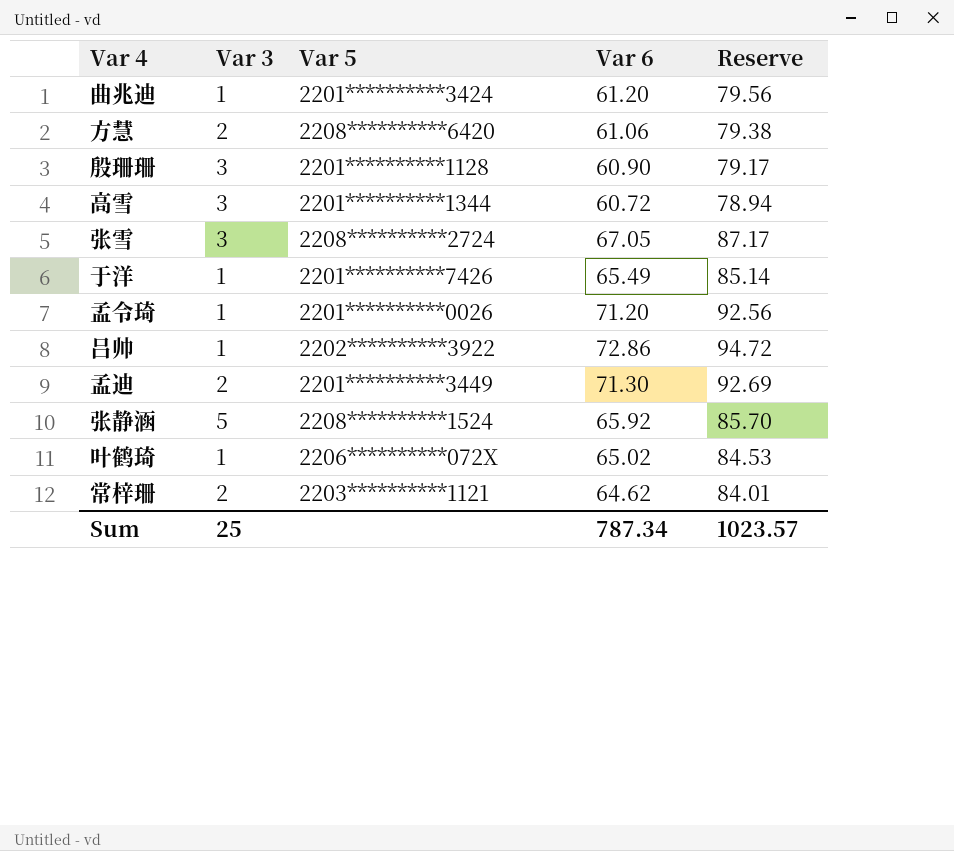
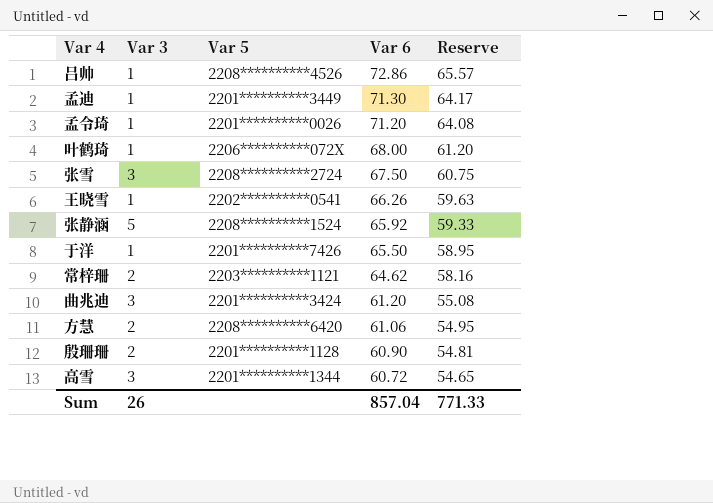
row order: none -> Var 6 descending
column Reserve | formula: [Var 6] * 1.3 -> [Var 6] * 0.9
吕帅 | Var 5: 2202**********3922 -> 2208**********4526
孟迪 | Var 3: 2 -> 1
叶鹤琦 | Var 6: 65.02 -> 68.00
张雪 | Var 6: 67.05 -> 67.50
row 王晓雪: none -> 1 | 2202**********0541 | 66.26 | 59.63
于洋 | Var 6: 65.49 -> 65.50
曲兆迪 | Var 3: 1 -> 3
殷珊珊 | Var 3: 3 -> 2
Sum | Var 3: 25 -> 26
Sum | Var 6: 787.34 -> 857.04
Sum | Reserve: 1023.57 -> 771.33

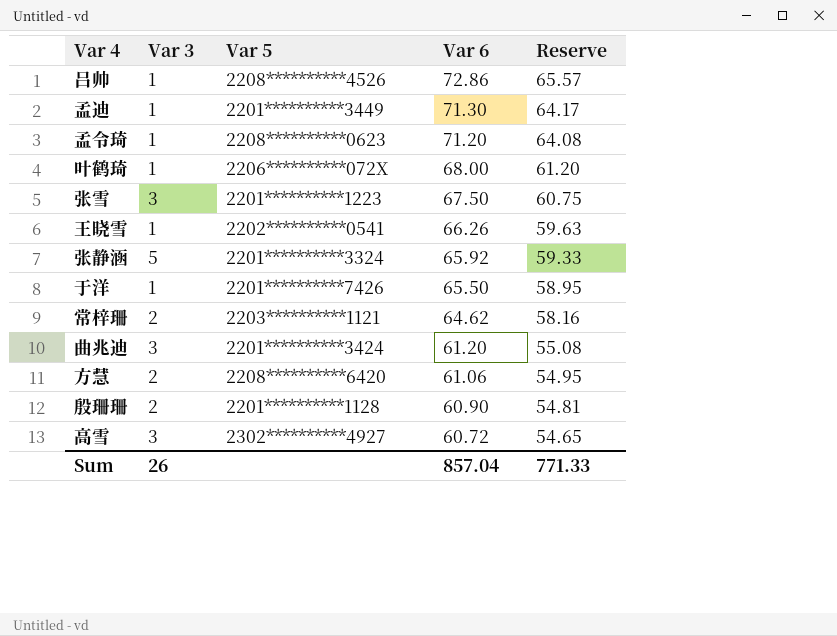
孟令琦 | Var 5: 2201**********0026 -> 2208**********0623
张雪 | Var 5: 2208**********2724 -> 2201**********1223
张静涵 | Var 5: 2208**********1524 -> 2201**********3324
高雪 | Var 5: 2201**********1344 -> 2302**********4927

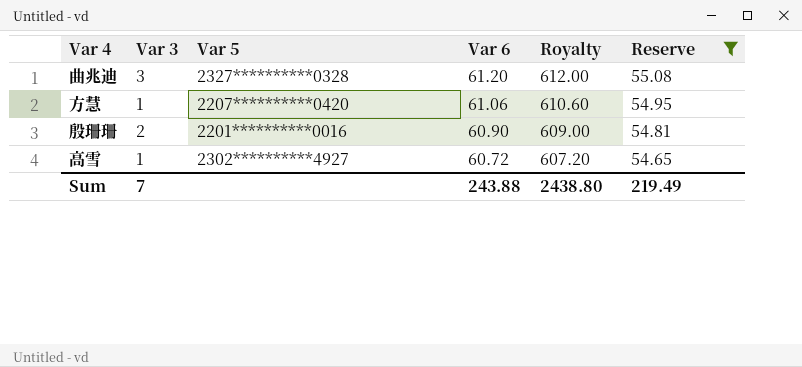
filter: none -> Reserve <= 55.08
column Royalty | formula: none -> [Var 6] * 10
曲兆迪 | Var 5: 2201**********3424 -> 2327**********0328
方慧 | Var 3: 2 -> 1
方慧 | Var 5: 2208**********6420 -> 2207**********0420
殷珊珊 | Var 5: 2201**********1128 -> 2201**********0016
高雪 | Var 3: 3 -> 1
Sum | Var 3: 26 -> 7
Sum | Var 6: 857.04 -> 243.88
Sum | Reserve: 771.33 -> 219.49

